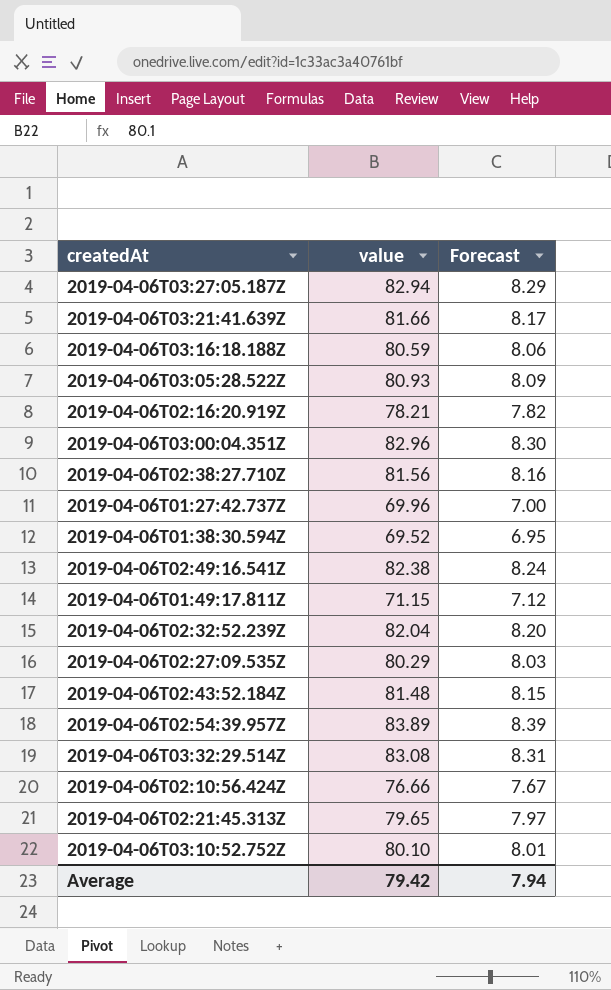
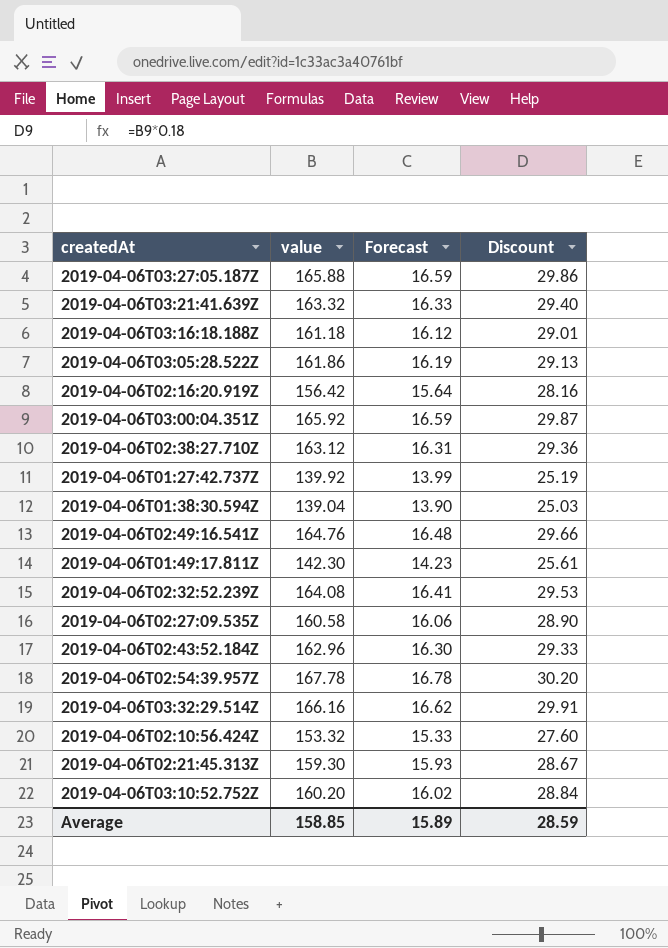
column Discount | formula: none -> [value] * 0.18
2019-04-06T03:27:05.187Z | value: 82.94 -> 165.88
2019-04-06T03:27:05.187Z | Forecast: 8.29 -> 16.59
2019-04-06T03:21:41.639Z | value: 81.66 -> 163.32
2019-04-06T03:21:41.639Z | Forecast: 8.17 -> 16.33
2019-04-06T03:16:18.188Z | value: 80.59 -> 161.18
2019-04-06T03:16:18.188Z | Forecast: 8.06 -> 16.12
2019-04-06T03:05:28.522Z | value: 80.93 -> 161.86
2019-04-06T03:05:28.522Z | Forecast: 8.09 -> 16.19
2019-04-06T02:16:20.919Z | value: 78.21 -> 156.42
2019-04-06T02:16:20.919Z | Forecast: 7.82 -> 15.64
2019-04-06T03:00:04.351Z | value: 82.96 -> 165.92
2019-04-06T03:00:04.351Z | Forecast: 8.30 -> 16.59
2019-04-06T02:38:27.710Z | value: 81.56 -> 163.12
2019-04-06T02:38:27.710Z | Forecast: 8.16 -> 16.31
2019-04-06T01:27:42.737Z | value: 69.96 -> 139.92
2019-04-06T01:27:42.737Z | Forecast: 7.00 -> 13.99
2019-04-06T01:38:30.594Z | value: 69.52 -> 139.04
2019-04-06T01:38:30.594Z | Forecast: 6.95 -> 13.90
2019-04-06T02:49:16.541Z | value: 82.38 -> 164.76
2019-04-06T02:49:16.541Z | Forecast: 8.24 -> 16.48
2019-04-06T01:49:17.811Z | value: 71.15 -> 142.30
2019-04-06T01:49:17.811Z | Forecast: 7.12 -> 14.23
2019-04-06T02:32:52.239Z | value: 82.04 -> 164.08
2019-04-06T02:32:52.239Z | Forecast: 8.20 -> 16.41
2019-04-06T02:27:09.535Z | value: 80.29 -> 160.58
2019-04-06T02:27:09.535Z | Forecast: 8.03 -> 16.06
2019-04-06T02:43:52.184Z | value: 81.48 -> 162.96
2019-04-06T02:43:52.184Z | Forecast: 8.15 -> 16.30
2019-04-06T02:54:39.957Z | value: 83.89 -> 167.78
2019-04-06T02:54:39.957Z | Forecast: 8.39 -> 16.78
2019-04-06T03:32:29.514Z | value: 83.08 -> 166.16
2019-04-06T03:32:29.514Z | Forecast: 8.31 -> 16.62
2019-04-06T02:10:56.424Z | value: 76.66 -> 153.32
2019-04-06T02:10:56.424Z | Forecast: 7.67 -> 15.33
2019-04-06T02:21:45.313Z | value: 79.65 -> 159.30
2019-04-06T02:21:45.313Z | Forecast: 7.97 -> 15.93
2019-04-06T03:10:52.752Z | value: 80.10 -> 160.20
2019-04-06T03:10:52.752Z | Forecast: 8.01 -> 16.02
Average | value: 79.42 -> 158.85
Average | Forecast: 7.94 -> 15.89

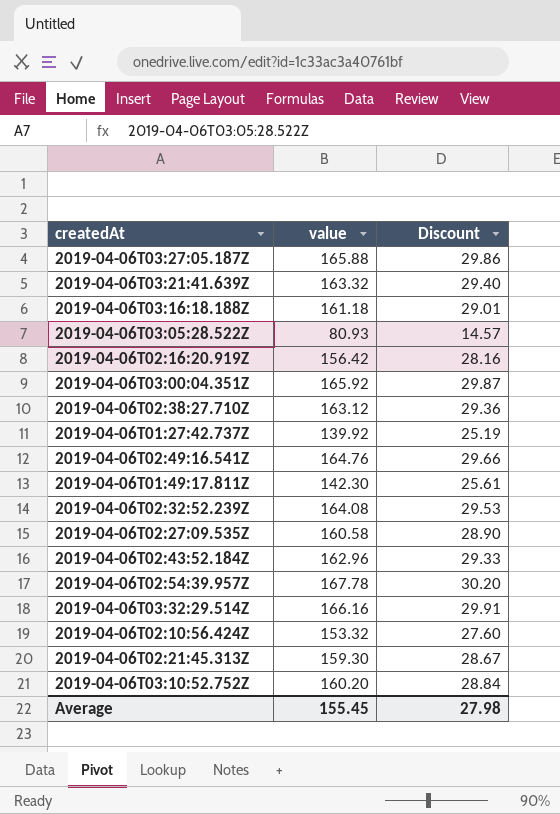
column Forecast | formula: [value] * 0.1 -> none
row 2019-04-06T01:38:30.594Z: 139.04 | 13.90 | 25.03 -> none
2019-04-06T03:05:28.522Z | value: 161.86 -> 80.93
2019-04-06T03:05:28.522Z | Discount: 29.13 -> 14.57
Average | value: 158.85 -> 155.45
Average | Discount: 28.59 -> 27.98

